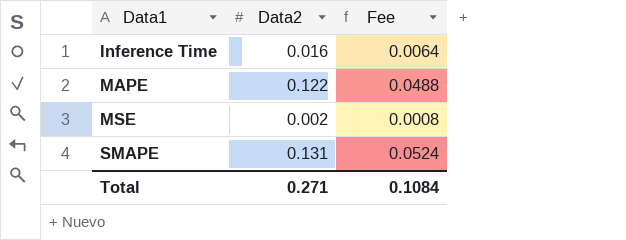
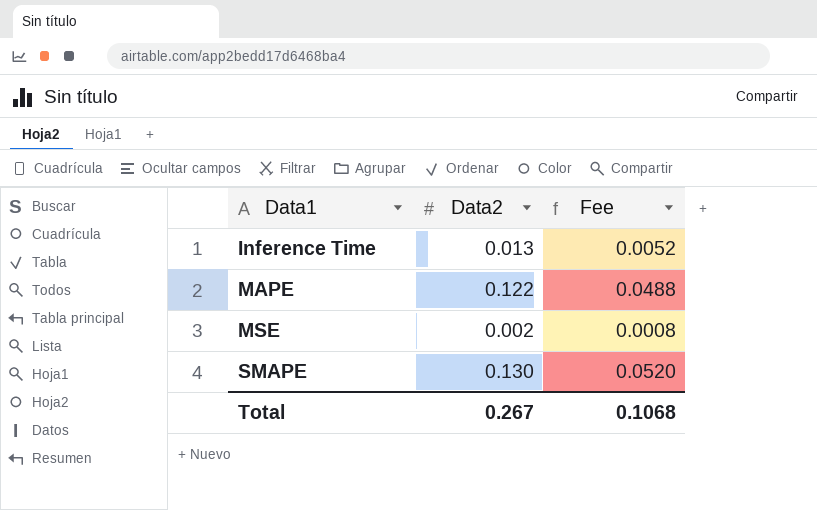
Inference Time | Data2: 0.016 -> 0.013
Inference Time | Fee: 0.0064 -> 0.0052
SMAPE | Data2: 0.131 -> 0.130
SMAPE | Fee: 0.0524 -> 0.0520
Total | Data2: 0.271 -> 0.267
Total | Fee: 0.1084 -> 0.1068

